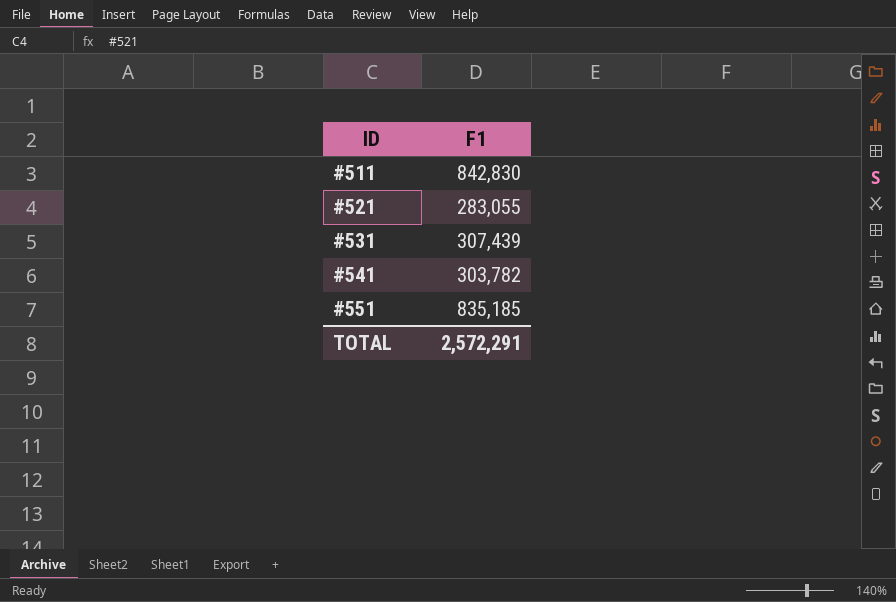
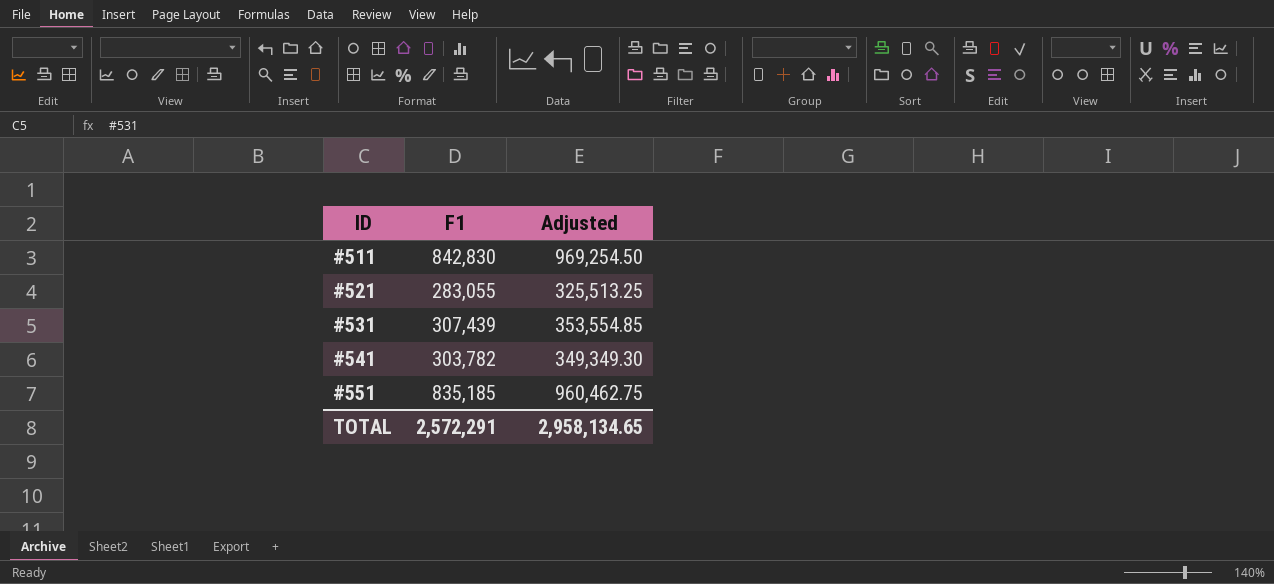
column Adjusted | formula: none -> [F1] * 1.15

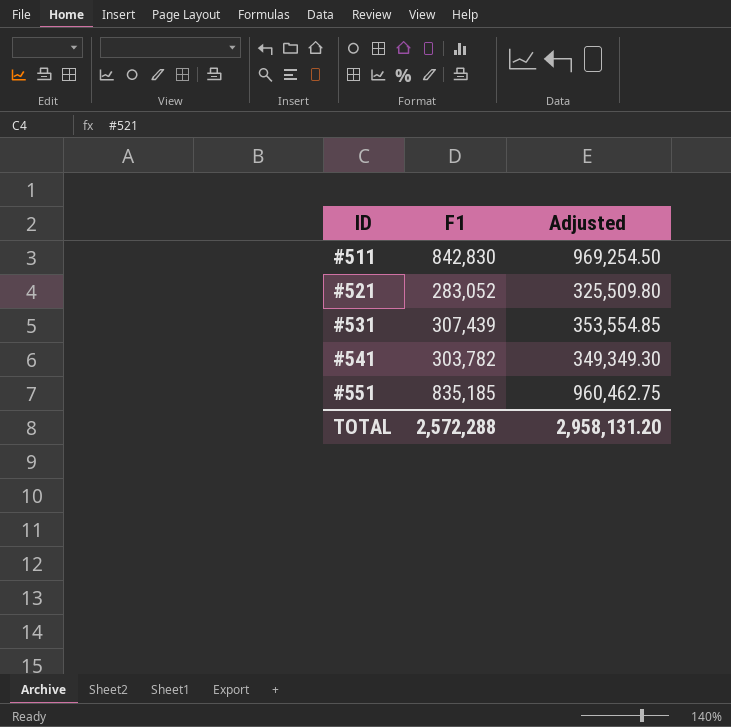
#521 | F1: 283,055 -> 283,052
#521 | Adjusted: 325,513.25 -> 325,509.80
TOTAL | F1: 2,572,291 -> 2,572,288
TOTAL | Adjusted: 2,958,134.65 -> 2,958,131.20

